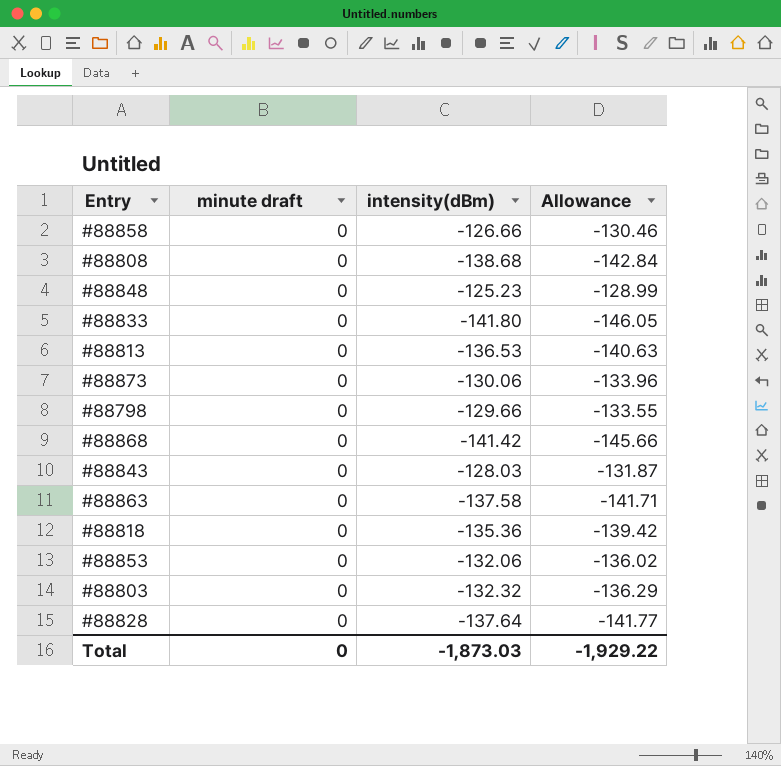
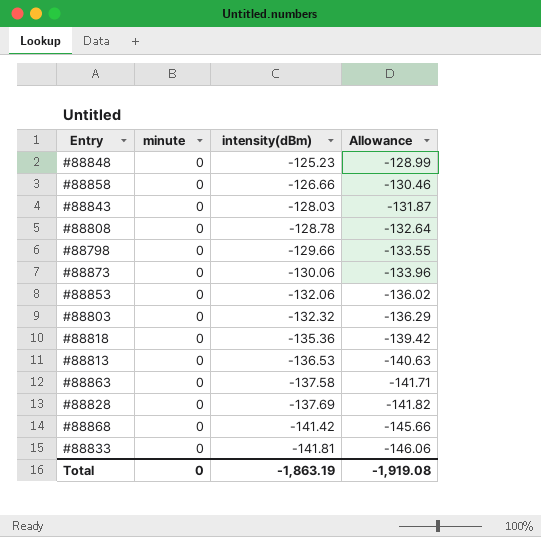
row order: none -> intensity(dBm) descending
column name: minute draft -> minute
#88808 | intensity(dBm): -138.68 -> -128.78
#88808 | Allowance: -142.84 -> -132.64
#88828 | intensity(dBm): -137.64 -> -137.69
#88828 | Allowance: -141.77 -> -141.82
#88833 | intensity(dBm): -141.80 -> -141.81
#88833 | Allowance: -146.05 -> -146.06
Total | intensity(dBm): -1,873.03 -> -1,863.19
Total | Allowance: -1,929.22 -> -1,919.08

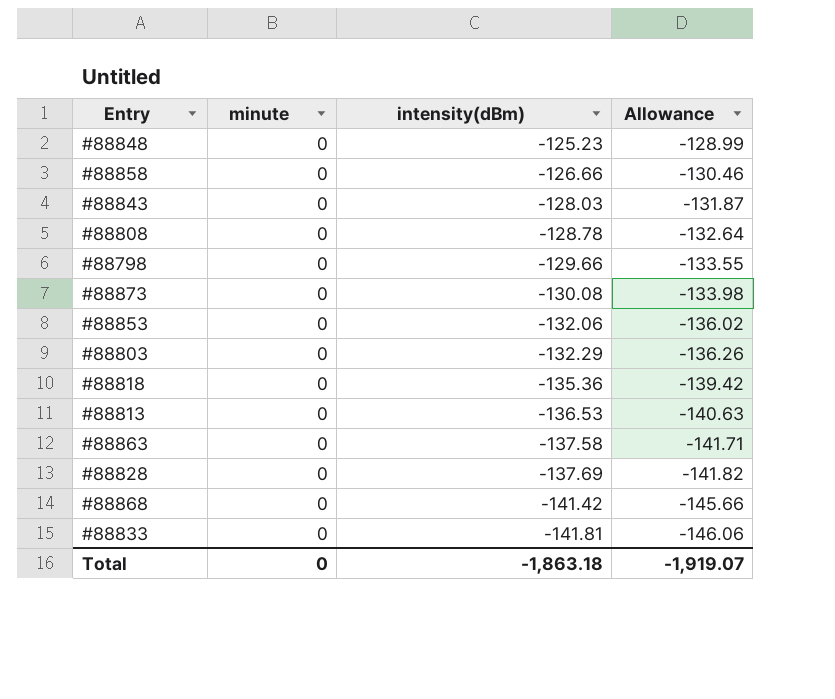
#88873 | intensity(dBm): -130.06 -> -130.08
#88873 | Allowance: -133.96 -> -133.98
#88803 | intensity(dBm): -132.32 -> -132.29
#88803 | Allowance: -136.29 -> -136.26
Total | intensity(dBm): -1,863.19 -> -1,863.18
Total | Allowance: -1,919.08 -> -1,919.07

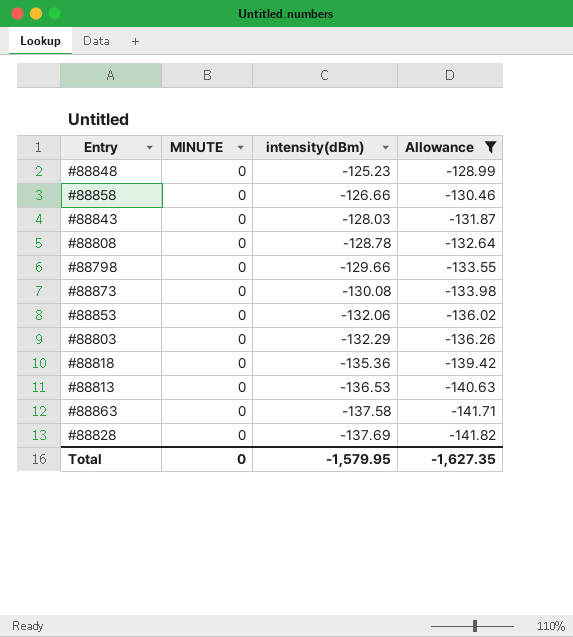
filter: none -> Allowance >= -141.82
column name: minute -> MINUTE
Total | intensity(dBm): -1,863.18 -> -1,579.95
Total | Allowance: -1,919.07 -> -1,627.35

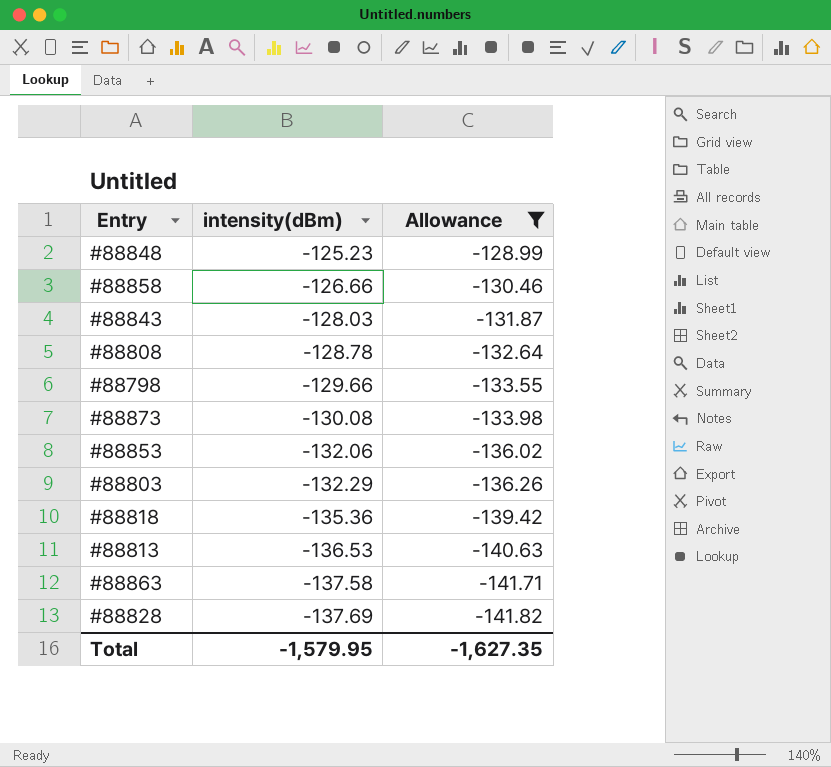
column MINUTE | position: 2 -> none

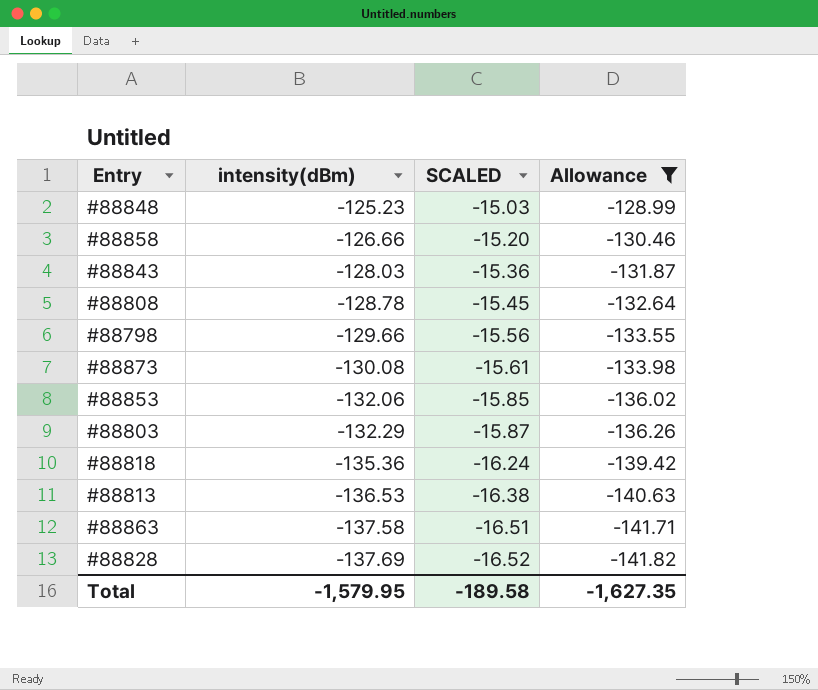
column SCALED | formula: none -> [intensity(dBm)] * 0.12

